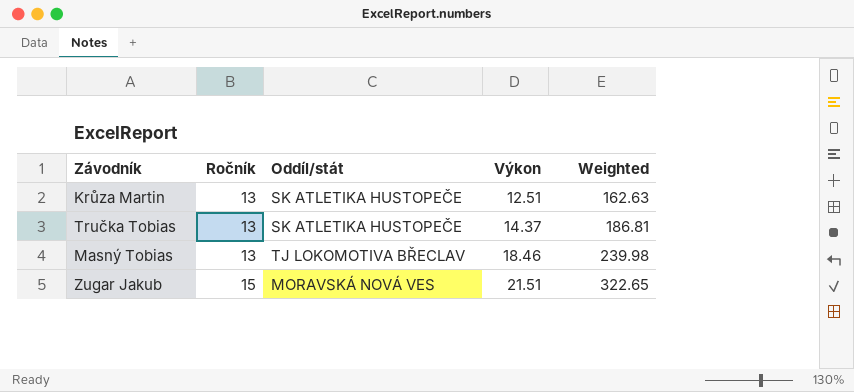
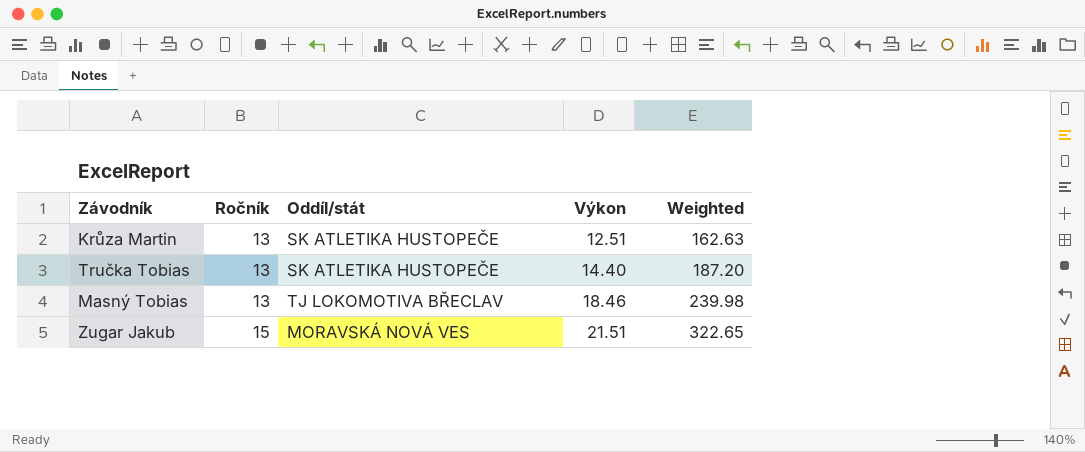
Tručka Tobias | Výkon: 14.37 -> 14.40
Tručka Tobias | Weighted: 186.81 -> 187.20

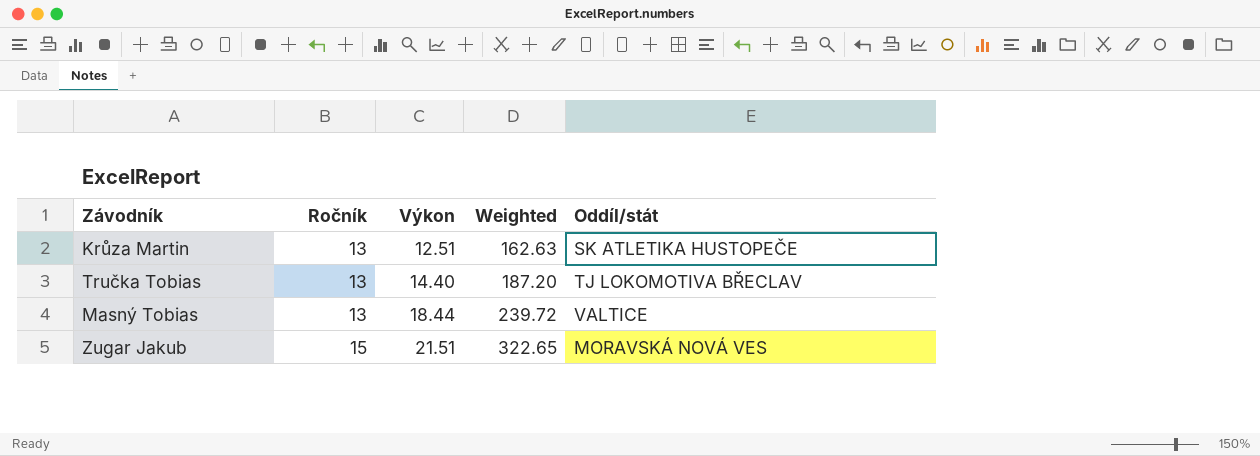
column Oddíl/stát | position: 3 -> 5
Tručka Tobias | Oddíl/stát: SK ATLETIKA HUSTOPEČE -> TJ LOKOMOTIVA BŘECLAV
Masný Tobias | Výkon: 18.46 -> 18.44
Masný Tobias | Weighted: 239.98 -> 239.72
Masný Tobias | Oddíl/stát: TJ LOKOMOTIVA BŘECLAV -> VALTICE

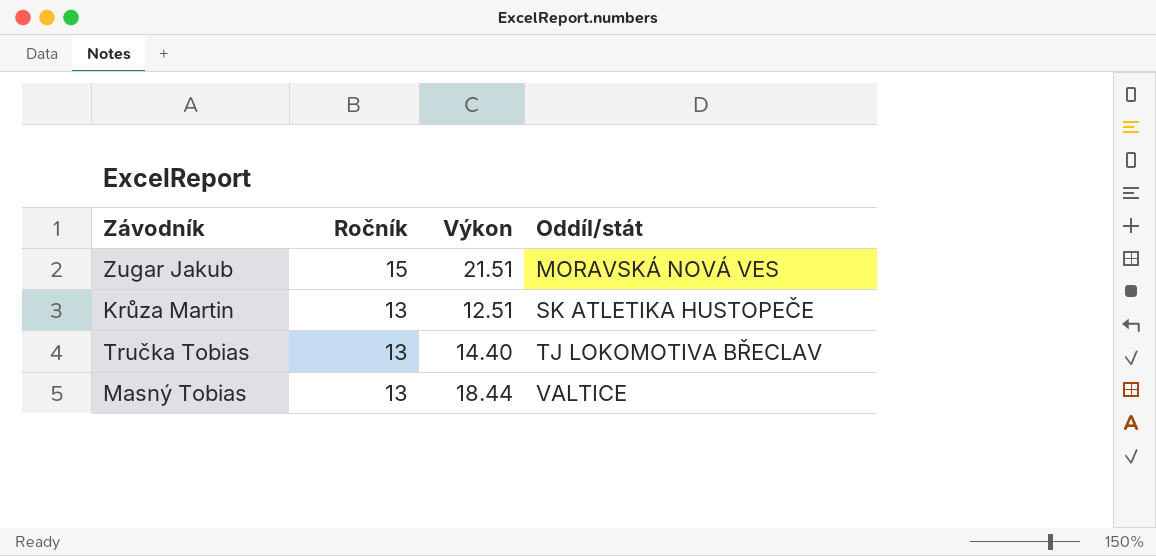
row order: Ročník ascending -> Ročník descending
column Weighted | formula: [Ročník] * [Výkon] -> none

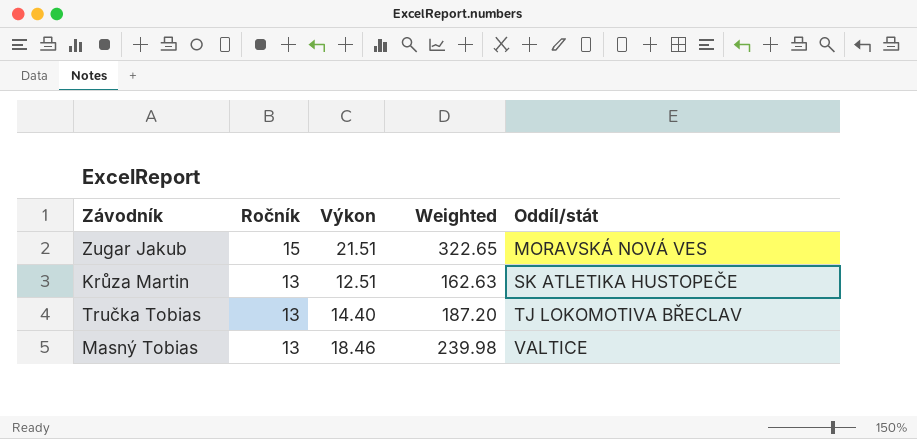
column Weighted | formula: none -> [Ročník] * [Výkon]
Masný Tobias | Výkon: 18.44 -> 18.46

